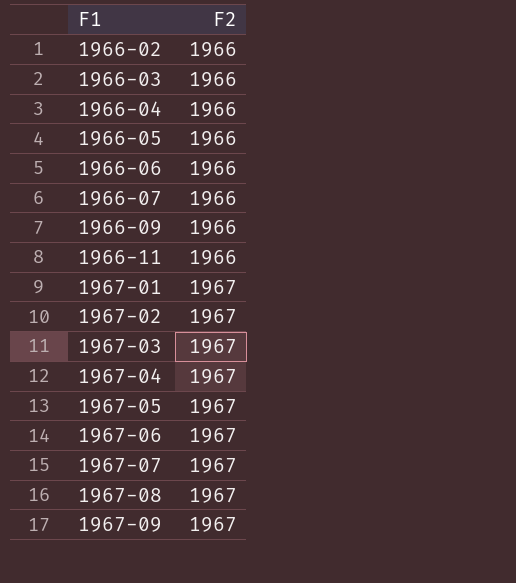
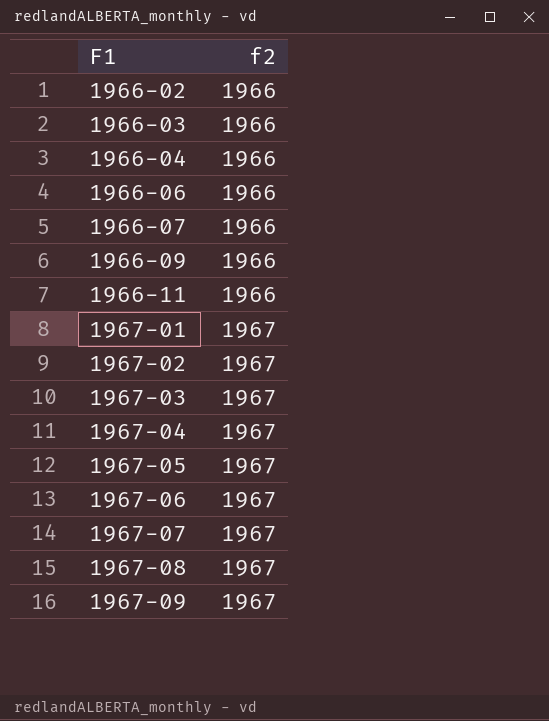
column name: F2 -> f2
row 1966-05: 1966 -> none

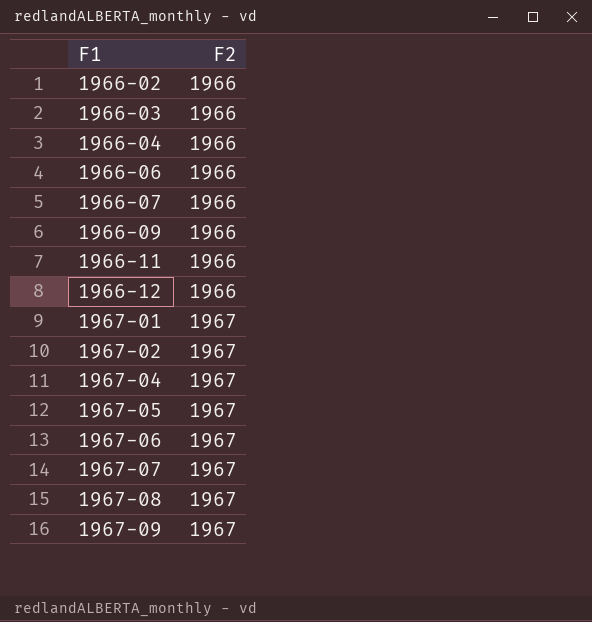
column name: f2 -> F2
row 1967-03: 1967 -> none
row 1966-12: none -> 1966

